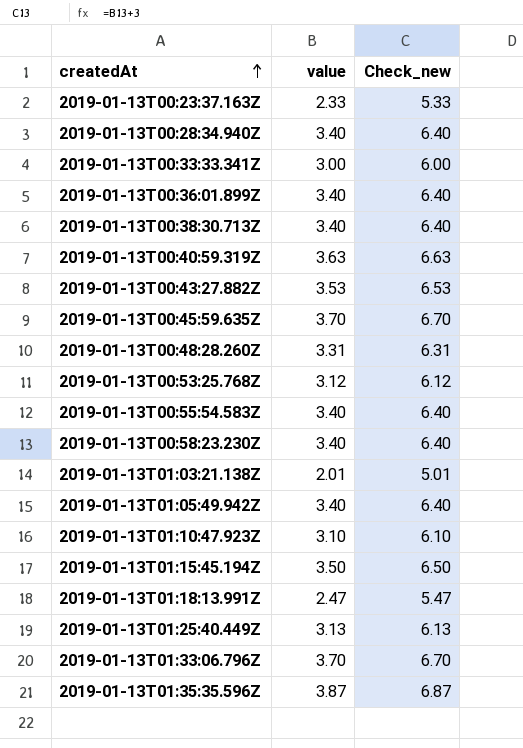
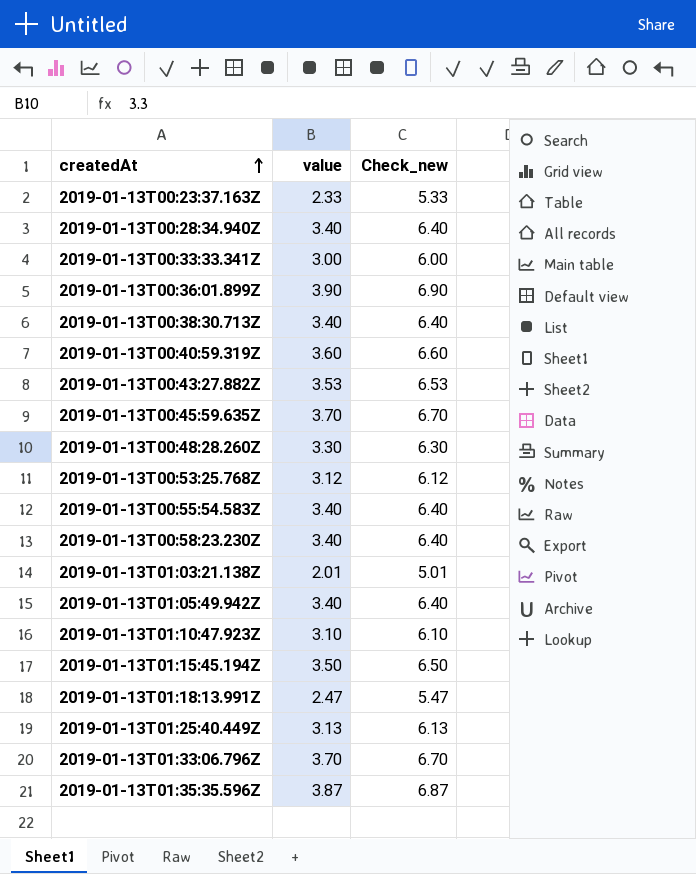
2019-01-13T00:36:01.899Z | value: 3.40 -> 3.90
2019-01-13T00:36:01.899Z | Check_new: 6.40 -> 6.90
2019-01-13T00:40:59.319Z | value: 3.63 -> 3.60
2019-01-13T00:40:59.319Z | Check_new: 6.63 -> 6.60
2019-01-13T00:48:28.260Z | value: 3.31 -> 3.30
2019-01-13T00:48:28.260Z | Check_new: 6.31 -> 6.30

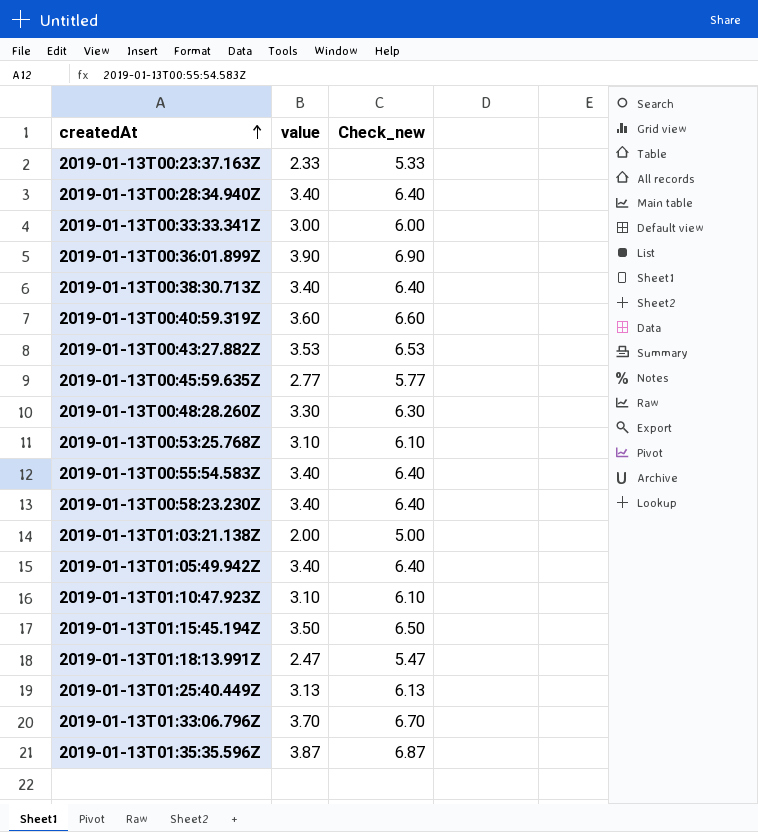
2019-01-13T00:45:59.635Z | value: 3.70 -> 2.77
2019-01-13T00:45:59.635Z | Check_new: 6.70 -> 5.77
2019-01-13T00:53:25.768Z | value: 3.12 -> 3.10
2019-01-13T00:53:25.768Z | Check_new: 6.12 -> 6.10
2019-01-13T01:03:21.138Z | value: 2.01 -> 2.00
2019-01-13T01:03:21.138Z | Check_new: 5.01 -> 5.00

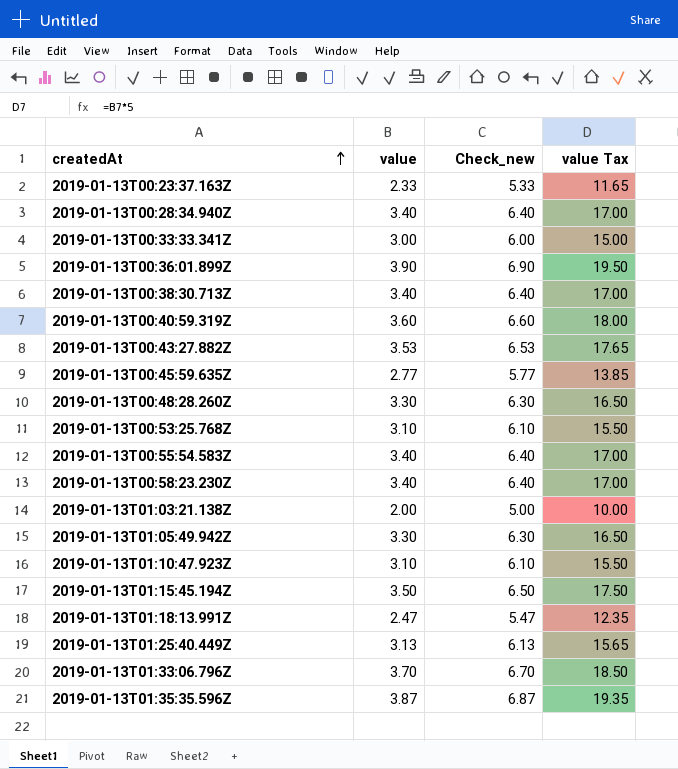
column value Tax | formula: none -> [value] * 5
2019-01-13T01:05:49.942Z | value: 3.40 -> 3.30
2019-01-13T01:05:49.942Z | Check_new: 6.40 -> 6.30

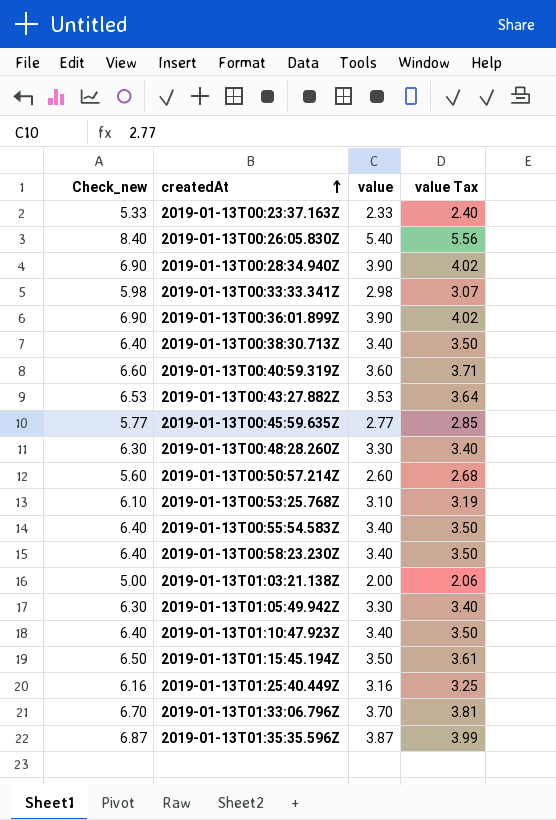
column Check_new | position: 3 -> 1
column value Tax | formula: [value] * 5 -> [value] * 1.03
row 2019-01-13T01:18:13.991Z: 2.47 | 5.47 | 12.35 -> none
row 2019-01-13T00:26:05.830Z: none -> 8.40 | 5.40 | 5.56
2019-01-13T00:28:34.940Z | Check_new: 6.40 -> 6.90
2019-01-13T00:28:34.940Z | value: 3.40 -> 3.90
2019-01-13T00:33:33.341Z | Check_new: 6.00 -> 5.98
2019-01-13T00:33:33.341Z | value: 3.00 -> 2.98
row 2019-01-13T00:50:57.214Z: none -> 5.60 | 2.60 | 2.68
2019-01-13T01:10:47.923Z | Check_new: 6.10 -> 6.40
2019-01-13T01:10:47.923Z | value: 3.10 -> 3.40
2019-01-13T01:25:40.449Z | Check_new: 6.13 -> 6.16
2019-01-13T01:25:40.449Z | value: 3.13 -> 3.16

